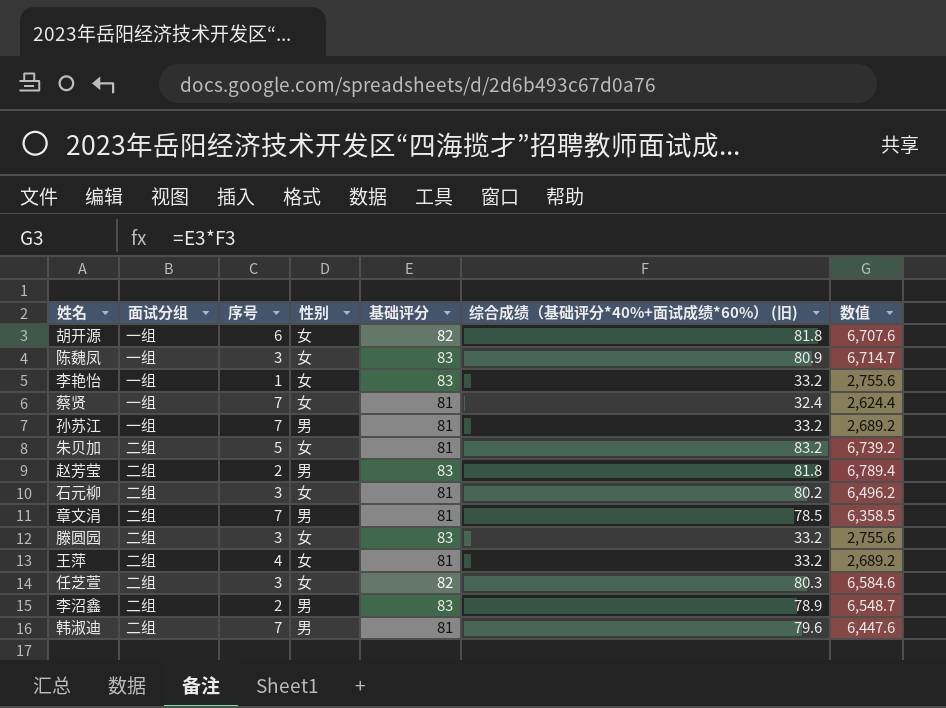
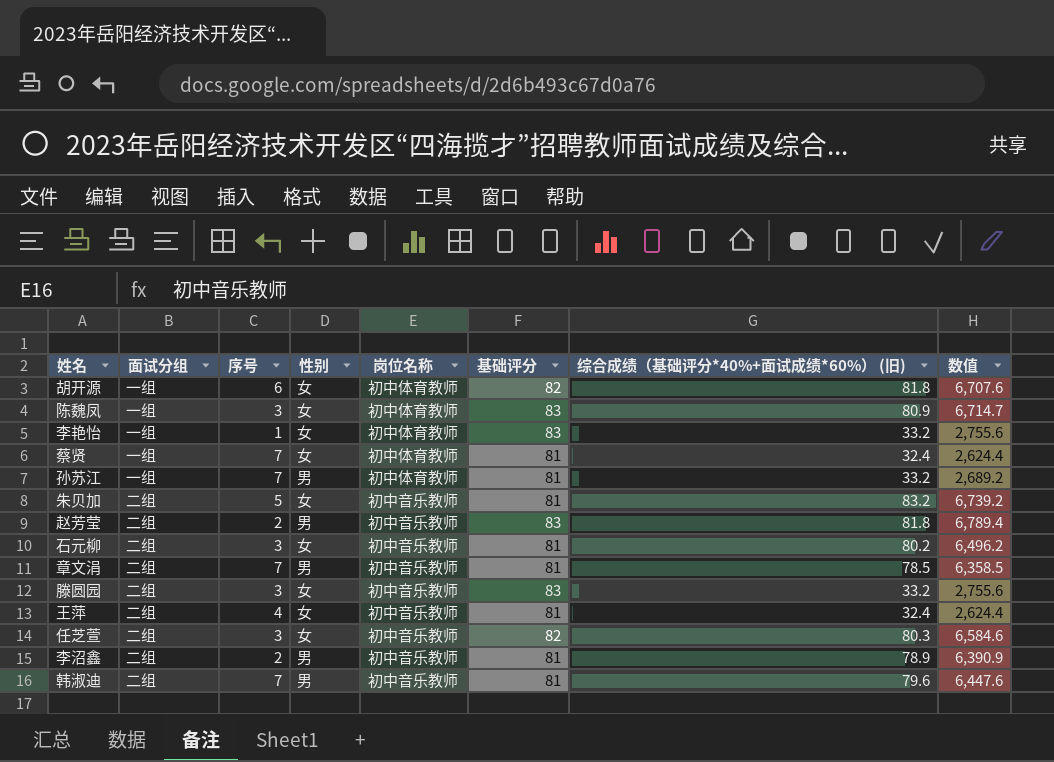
column 岗位名称 | position: none -> 5
王萍 | 综合成绩（基础评分*40%+面试成绩*60%） (旧): 33.2 -> 32.4
王萍 | 数值: 2,689.2 -> 2,624.4
李沼鑫 | 基础评分: 83 -> 81
李沼鑫 | 数值: 6,548.7 -> 6,390.9

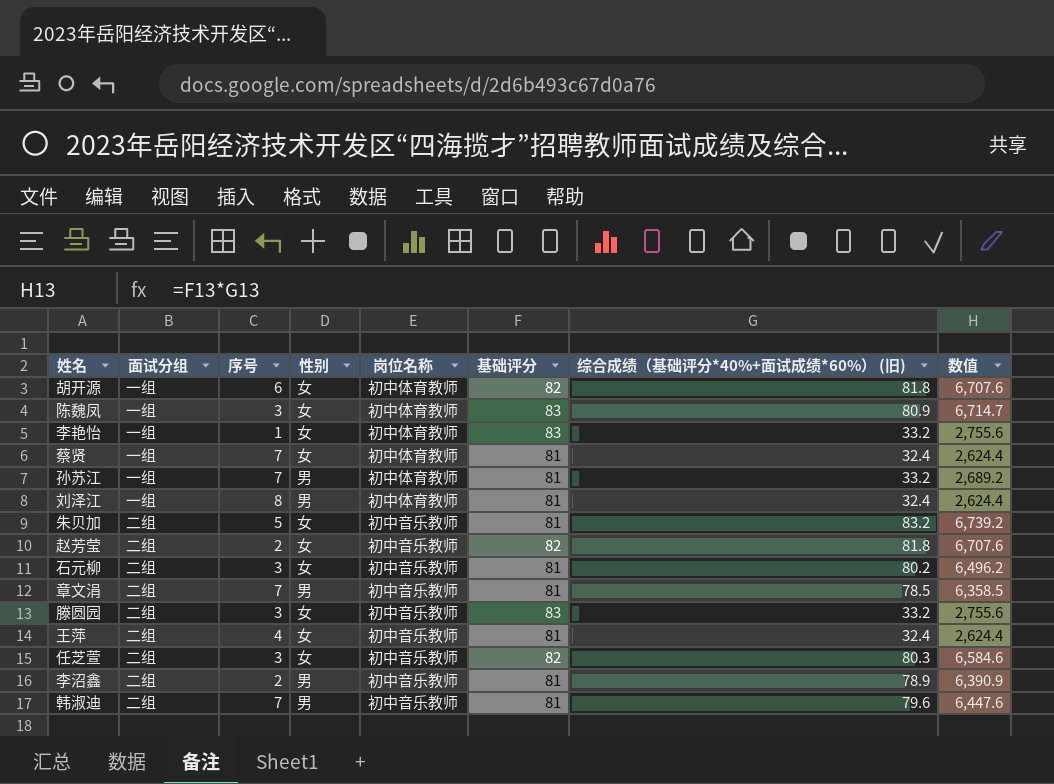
row 刘泽江: none -> 一组 | 8 | 男 | 初中体育教师 | 81 | 32.4 | 2,624.4
赵芳莹 | 性别: 男 -> 女
赵芳莹 | 基础评分: 83 -> 82
赵芳莹 | 数值: 6,789.4 -> 6,707.6

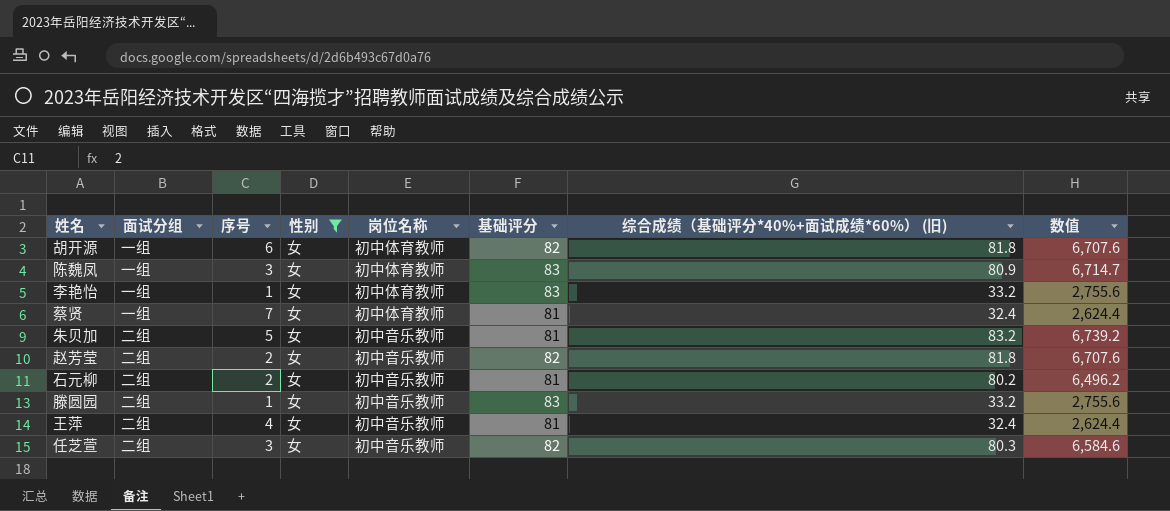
filter: none -> 性别 = 女
石元柳 | 序号: 3 -> 2
滕圆园 | 序号: 3 -> 1

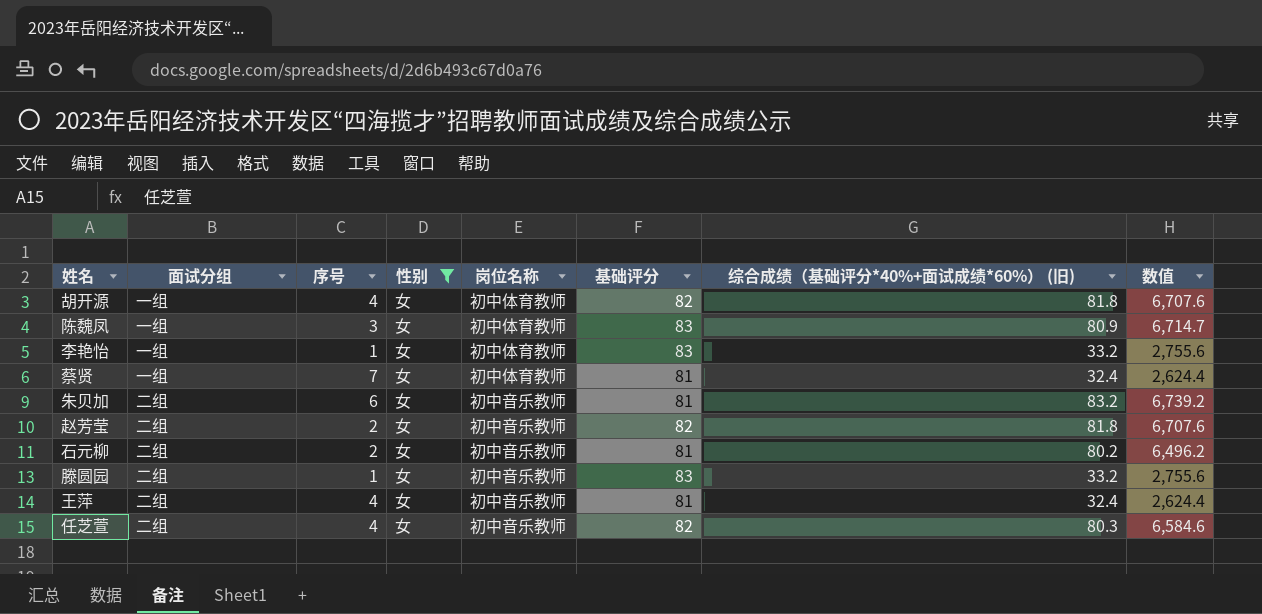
胡开源 | 序号: 6 -> 4
朱贝加 | 序号: 5 -> 6
任芝萱 | 序号: 3 -> 4

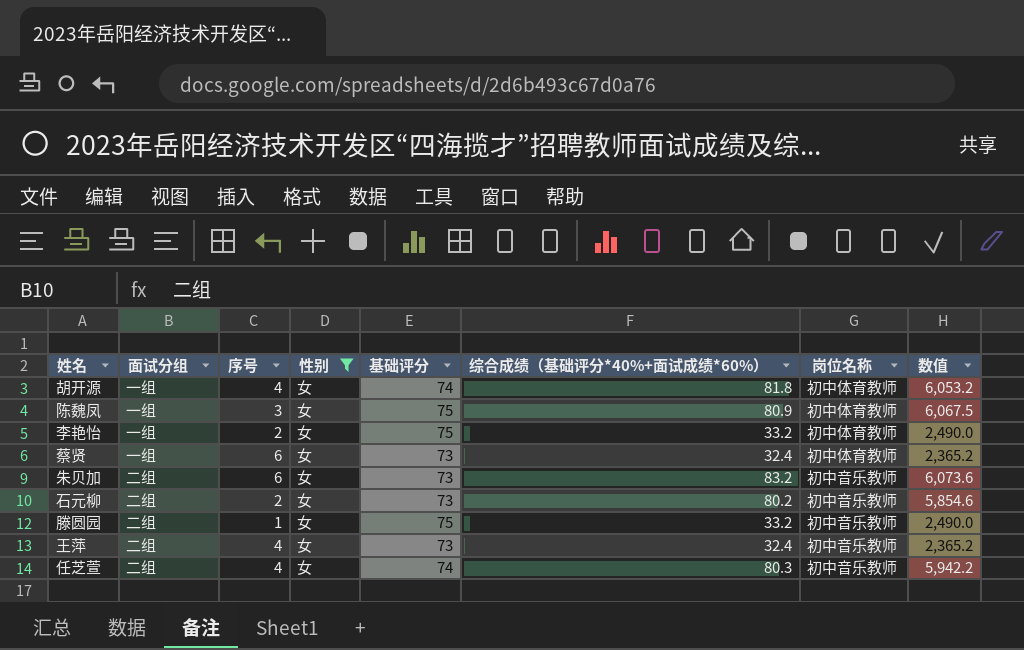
column name: 综合成绩（基础评分*40%+面试成绩*60%） (旧) -> 综合成绩（基础评分*40%+面试成绩*60%）
column 岗位名称 | position: 5 -> 7
row 赵芳莹: 二组 | 2 | 女 | 初中音乐教师 | 82 | 81.8 | 6,707.6 -> none
胡开源 | 基础评分: 82 -> 74
胡开源 | 数值: 6,707.6 -> 6,053.2
陈魏凤 | 基础评分: 83 -> 75
陈魏凤 | 数值: 6,714.7 -> 6,067.5
李艳怡 | 序号: 1 -> 2
李艳怡 | 基础评分: 83 -> 75
李艳怡 | 数值: 2,755.6 -> 2,490.0
蔡贤 | 序号: 7 -> 6
蔡贤 | 基础评分: 81 -> 73
蔡贤 | 数值: 2,624.4 -> 2,365.2
朱贝加 | 基础评分: 81 -> 73
朱贝加 | 数值: 6,739.2 -> 6,073.6
石元柳 | 基础评分: 81 -> 73
石元柳 | 数值: 6,496.2 -> 5,854.6
滕圆园 | 基础评分: 83 -> 75
滕圆园 | 数值: 2,755.6 -> 2,490.0
王萍 | 基础评分: 81 -> 73
王萍 | 数值: 2,624.4 -> 2,365.2
任芝萱 | 基础评分: 82 -> 74
任芝萱 | 数值: 6,584.6 -> 5,942.2

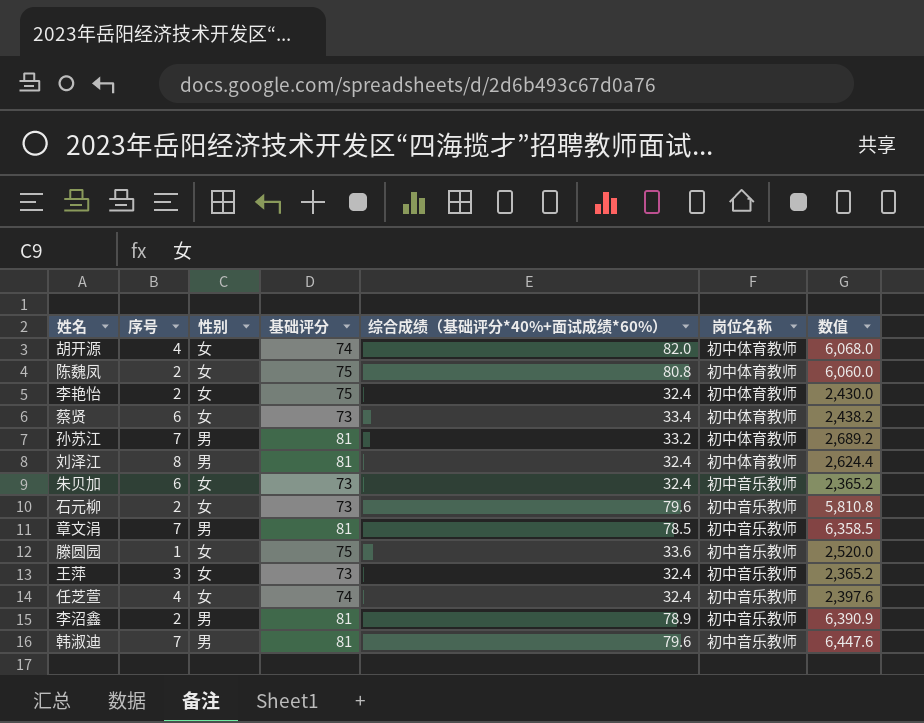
filter: 性别 = 女 -> none
column 面试分组 | position: 2 -> none
胡开源 | 综合成绩（基础评分*40%+面试成绩*60%）: 81.8 -> 82.0
胡开源 | 数值: 6,053.2 -> 6,068.0
陈魏凤 | 序号: 3 -> 2
陈魏凤 | 综合成绩（基础评分*40%+面试成绩*60%）: 80.9 -> 80.8
陈魏凤 | 数值: 6,067.5 -> 6,060.0
李艳怡 | 综合成绩（基础评分*40%+面试成绩*60%）: 33.2 -> 32.4
李艳怡 | 数值: 2,490.0 -> 2,430.0
蔡贤 | 综合成绩（基础评分*40%+面试成绩*60%）: 32.4 -> 33.4
蔡贤 | 数值: 2,365.2 -> 2,438.2
朱贝加 | 综合成绩（基础评分*40%+面试成绩*60%）: 83.2 -> 32.4
朱贝加 | 数值: 6,073.6 -> 2,365.2
石元柳 | 综合成绩（基础评分*40%+面试成绩*60%）: 80.2 -> 79.6
石元柳 | 数值: 5,854.6 -> 5,810.8
滕圆园 | 综合成绩（基础评分*40%+面试成绩*60%）: 33.2 -> 33.6
滕圆园 | 数值: 2,490.0 -> 2,520.0
王萍 | 序号: 4 -> 3
任芝萱 | 综合成绩（基础评分*40%+面试成绩*60%）: 80.3 -> 32.4
任芝萱 | 数值: 5,942.2 -> 2,397.6

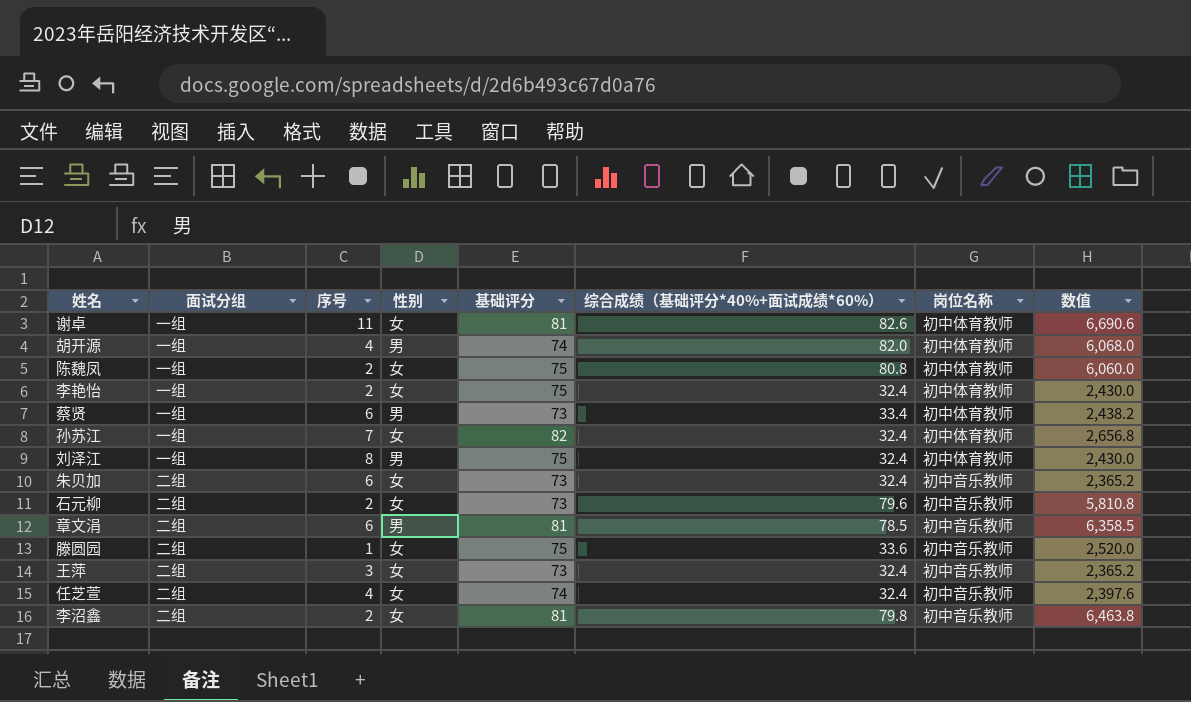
column 面试分组 | position: none -> 2
row 韩淑迪: 7 | 男 | 81 | 79.6 | 初中音乐教师 | 6,447.6 -> none
row 谢卓: none -> 一组 | 11 | 女 | 81 | 82.6 | 初中体育教师 | 6,690.6
胡开源 | 性别: 女 -> 男
蔡贤 | 性别: 女 -> 男
孙苏江 | 性别: 男 -> 女
孙苏江 | 基础评分: 81 -> 82
孙苏江 | 综合成绩（基础评分*40%+面试成绩*60%）: 33.2 -> 32.4
孙苏江 | 数值: 2,689.2 -> 2,656.8
刘泽江 | 基础评分: 81 -> 75
刘泽江 | 数值: 2,624.4 -> 2,430.0
章文涓 | 序号: 7 -> 6
李沼鑫 | 性别: 男 -> 女
李沼鑫 | 综合成绩（基础评分*40%+面试成绩*60%）: 78.9 -> 79.8
李沼鑫 | 数值: 6,390.9 -> 6,463.8

